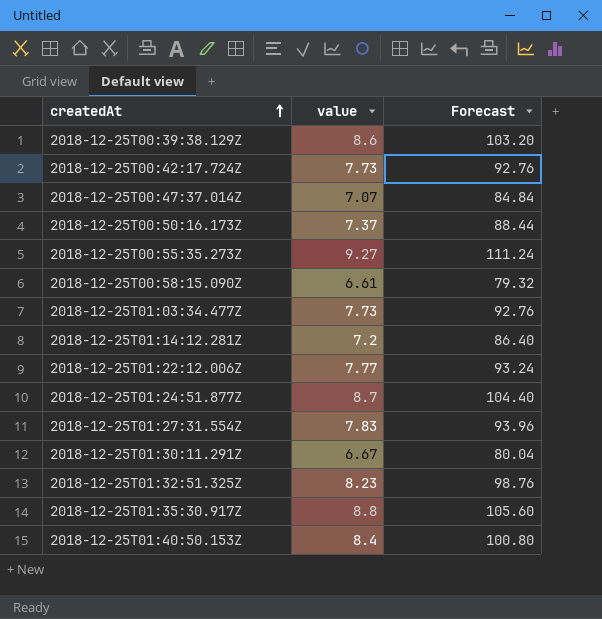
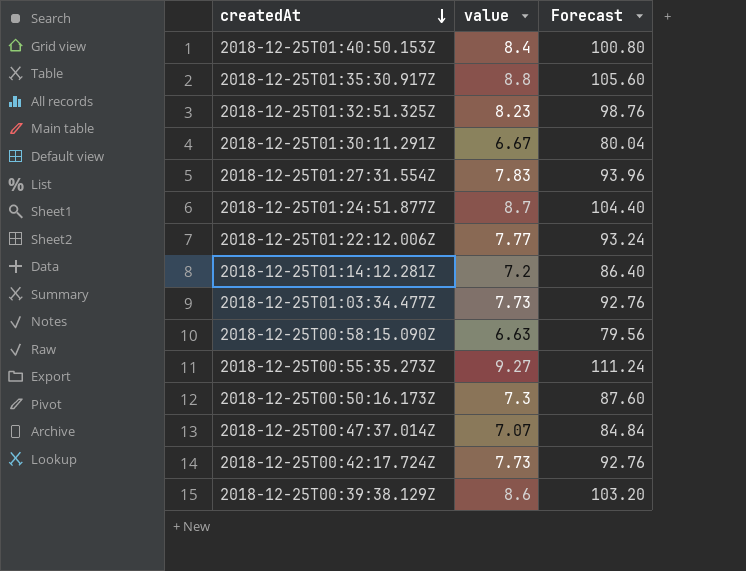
row order: createdAt ascending -> createdAt descending
2018-12-25T00:58:15.090Z | value: 6.61 -> 6.63
2018-12-25T00:58:15.090Z | Forecast: 79.32 -> 79.56
2018-12-25T00:50:16.173Z | value: 7.37 -> 7.3
2018-12-25T00:50:16.173Z | Forecast: 88.44 -> 87.60

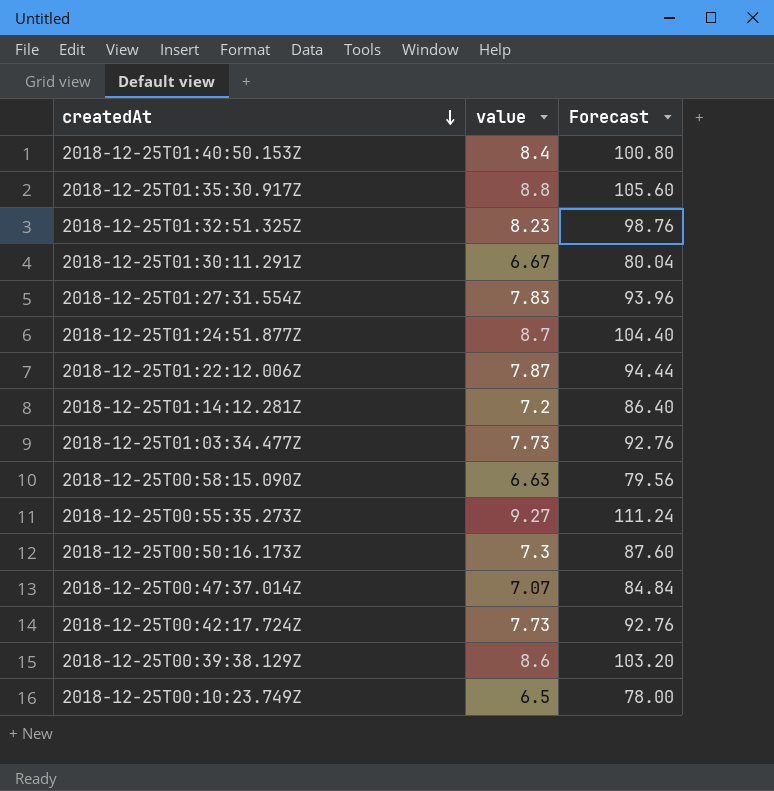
2018-12-25T01:22:12.006Z | value: 7.77 -> 7.87
2018-12-25T01:22:12.006Z | Forecast: 93.24 -> 94.44
row 2018-12-25T00:10:23.749Z: none -> 6.5 | 78.00

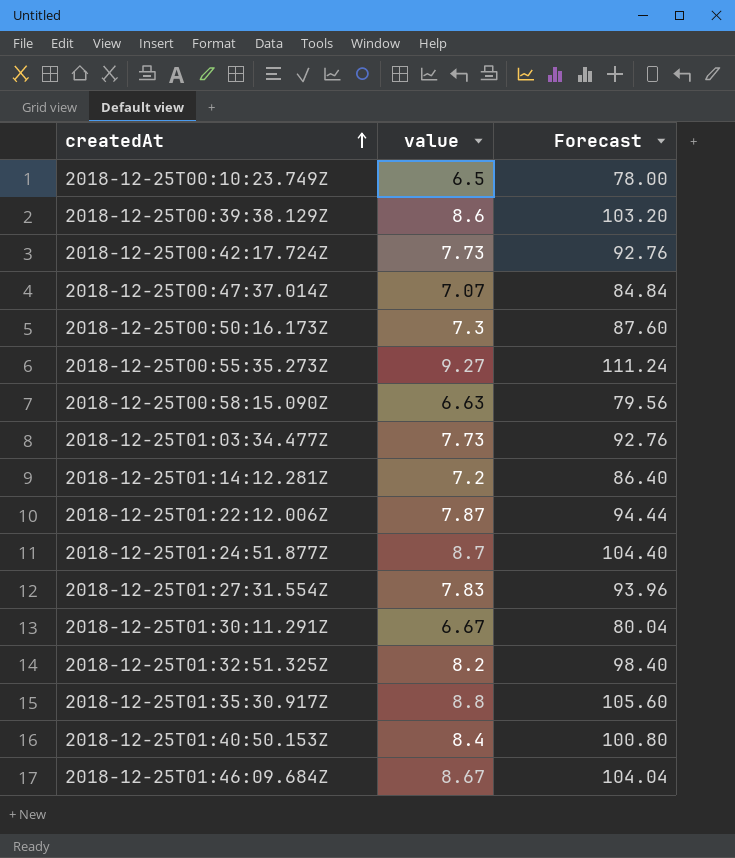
row order: createdAt descending -> createdAt ascending
2018-12-25T01:32:51.325Z | value: 8.23 -> 8.2
2018-12-25T01:32:51.325Z | Forecast: 98.76 -> 98.40
row 2018-12-25T01:46:09.684Z: none -> 8.67 | 104.04

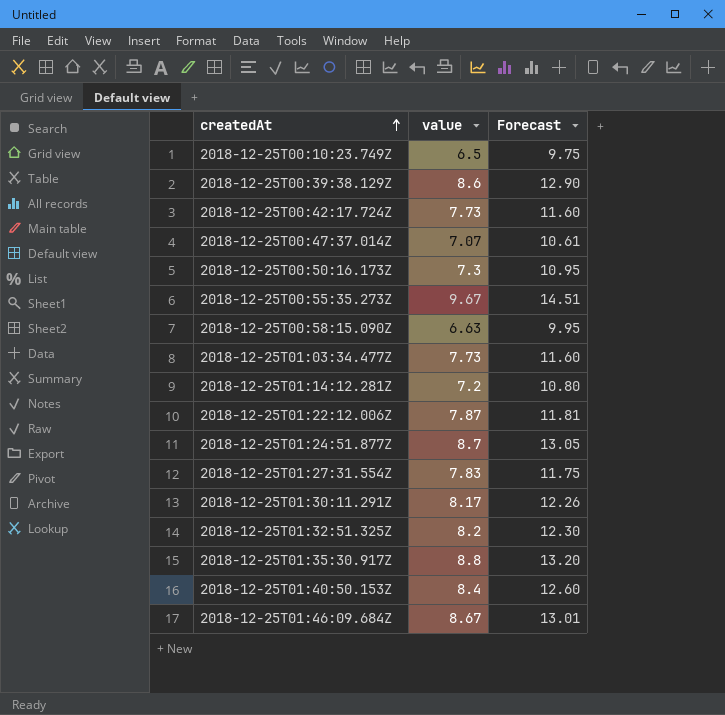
column Forecast | formula: [value] * 12 -> [value] * 1.5
2018-12-25T00:55:35.273Z | value: 9.27 -> 9.67
2018-12-25T01:30:11.291Z | value: 6.67 -> 8.17

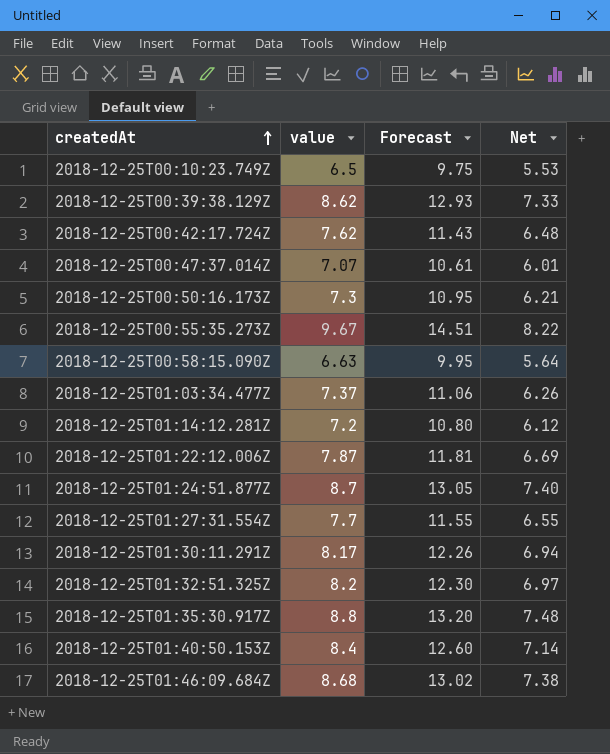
column Net | formula: none -> [value] * 0.85
2018-12-25T00:39:38.129Z | value: 8.6 -> 8.62
2018-12-25T00:39:38.129Z | Forecast: 12.90 -> 12.93
2018-12-25T00:42:17.724Z | value: 7.73 -> 7.62
2018-12-25T00:42:17.724Z | Forecast: 11.60 -> 11.43
2018-12-25T01:03:34.477Z | value: 7.73 -> 7.37
2018-12-25T01:03:34.477Z | Forecast: 11.60 -> 11.06
2018-12-25T01:27:31.554Z | value: 7.83 -> 7.7
2018-12-25T01:27:31.554Z | Forecast: 11.75 -> 11.55
2018-12-25T01:46:09.684Z | value: 8.67 -> 8.68
2018-12-25T01:46:09.684Z | Forecast: 13.01 -> 13.02

